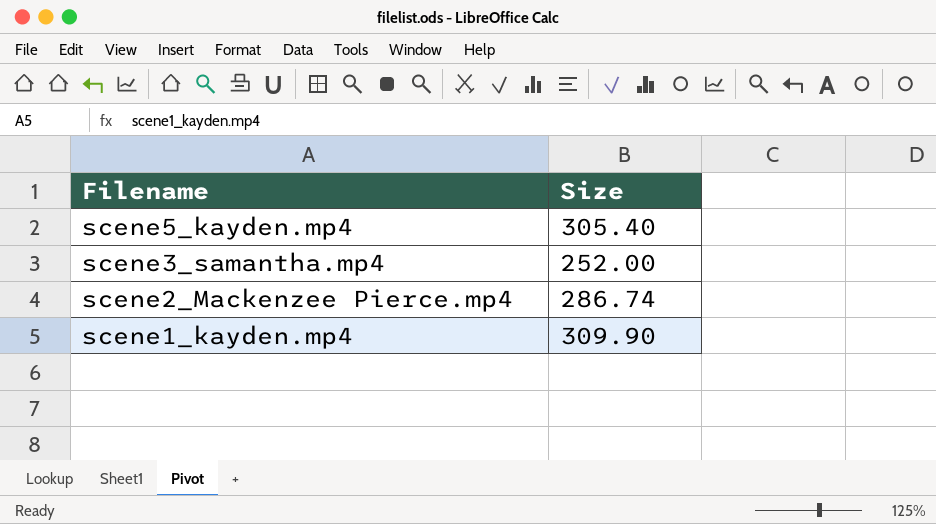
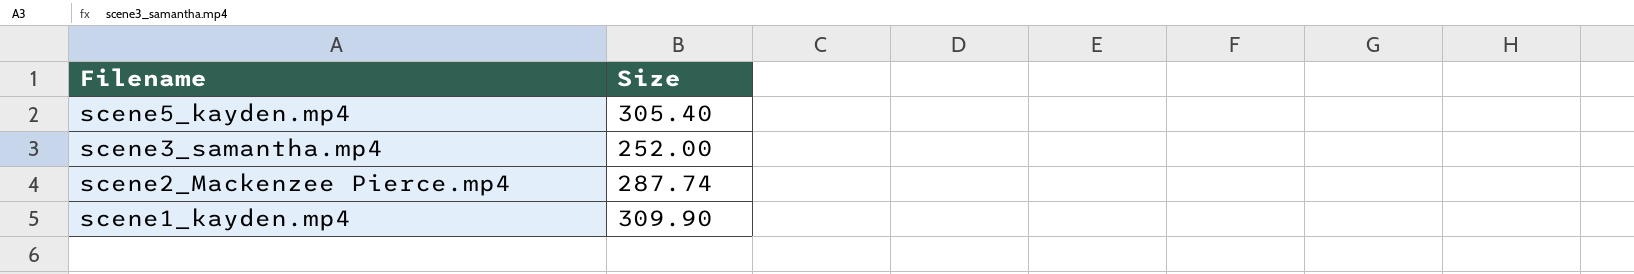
scene2_Mackenzee Pierce.mp4 | Size: 286.74 -> 287.74

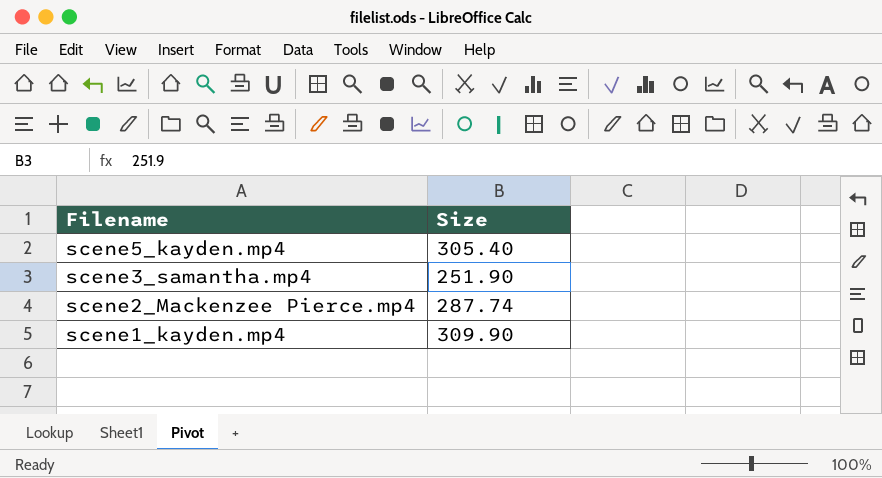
scene3_samantha.mp4 | Size: 252.00 -> 251.90

